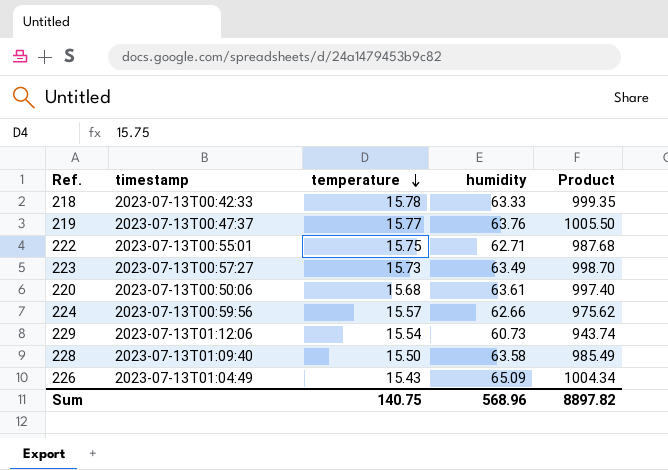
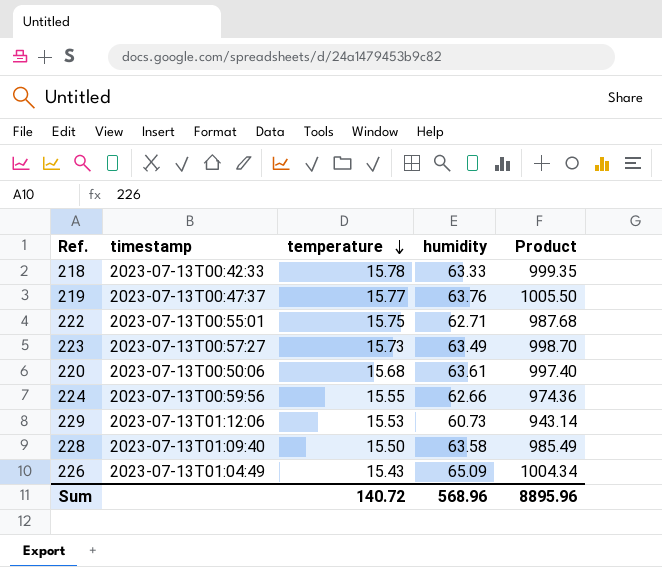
224 | temperature: 15.57 -> 15.55
224 | Product: 975.62 -> 974.36
229 | temperature: 15.54 -> 15.53
229 | Product: 943.74 -> 943.14
Sum | temperature: 140.75 -> 140.72
Sum | Product: 8897.82 -> 8895.96

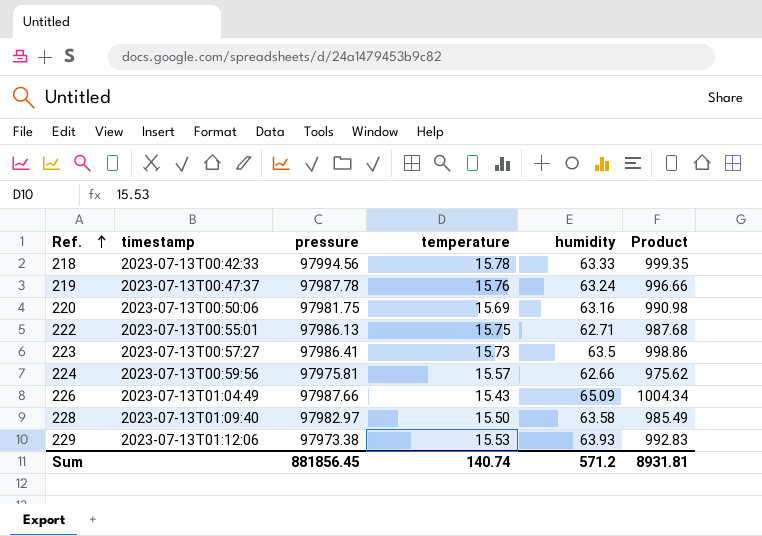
row order: temperature descending -> Ref. ascending
column pressure | position: none -> 3
219 | temperature: 15.77 -> 15.76
219 | humidity: 63.76 -> 63.24
219 | Product: 1005.50 -> 996.66
220 | temperature: 15.68 -> 15.69
220 | humidity: 63.61 -> 63.16
220 | Product: 997.40 -> 990.98
223 | humidity: 63.49 -> 63.5
223 | Product: 998.70 -> 998.86
224 | temperature: 15.55 -> 15.57
224 | Product: 974.36 -> 975.62
229 | humidity: 60.73 -> 63.93
229 | Product: 943.14 -> 992.83
Sum | temperature: 140.72 -> 140.74
Sum | humidity: 568.96 -> 571.2
Sum | Product: 8895.96 -> 8931.81

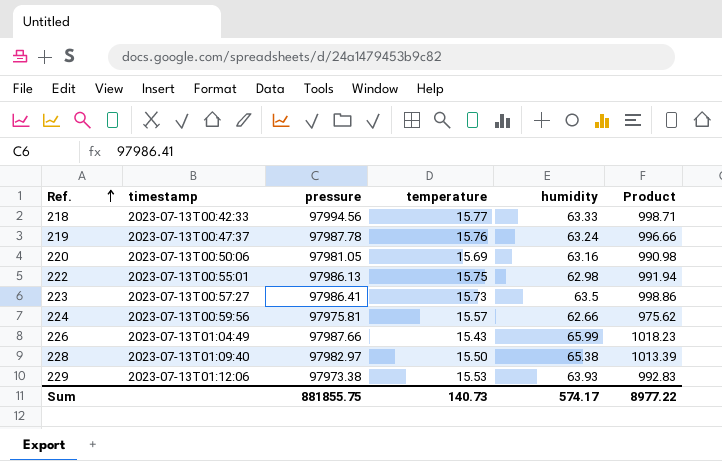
218 | temperature: 15.78 -> 15.77
218 | Product: 999.35 -> 998.71
220 | pressure: 97981.75 -> 97981.05
222 | humidity: 62.71 -> 62.98
222 | Product: 987.68 -> 991.94
226 | humidity: 65.09 -> 65.99
226 | Product: 1004.34 -> 1018.23
228 | humidity: 63.58 -> 65.38
228 | Product: 985.49 -> 1013.39
Sum | pressure: 881856.45 -> 881855.75
Sum | temperature: 140.74 -> 140.73
Sum | humidity: 571.2 -> 574.17
Sum | Product: 8931.81 -> 8977.22

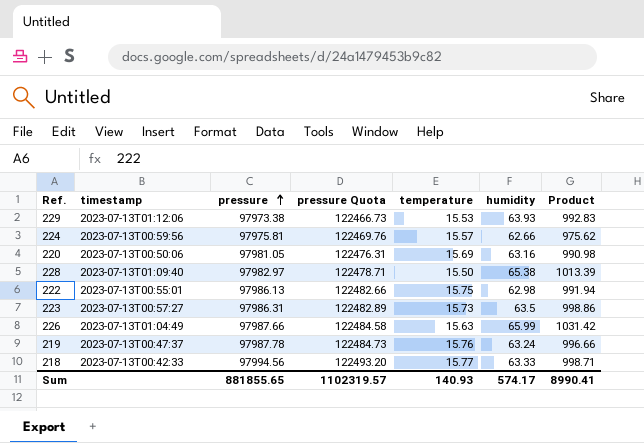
row order: Ref. ascending -> pressure ascending
column pressure Quota | formula: none -> [pressure] * 1.25
223 | pressure: 97986.41 -> 97986.31
226 | temperature: 15.43 -> 15.63
226 | Product: 1018.23 -> 1031.42
Sum | pressure: 881855.75 -> 881855.65
Sum | temperature: 140.73 -> 140.93
Sum | Product: 8977.22 -> 8990.41

